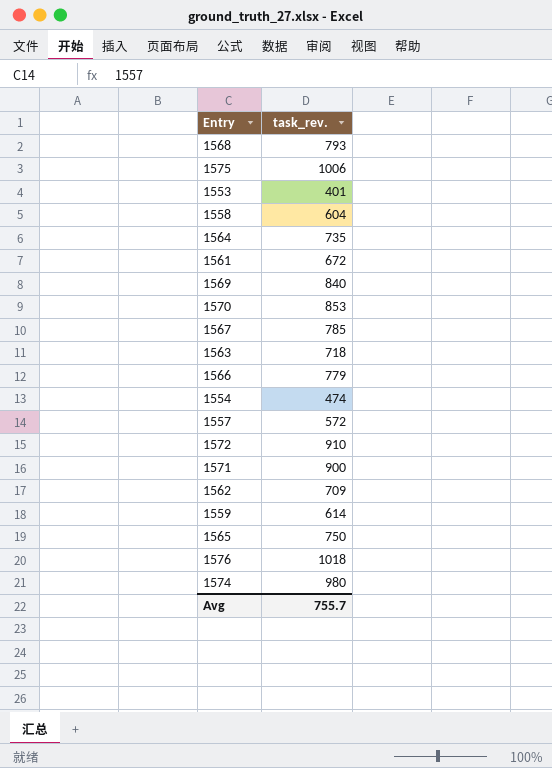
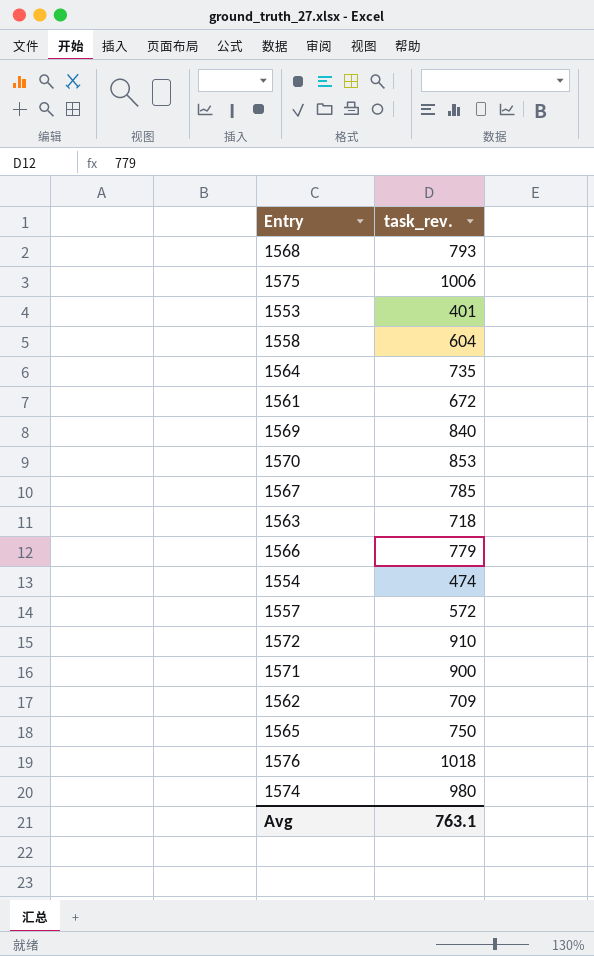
row 1559: 614 -> none
Avg | task_rev.: 755.7 -> 763.1

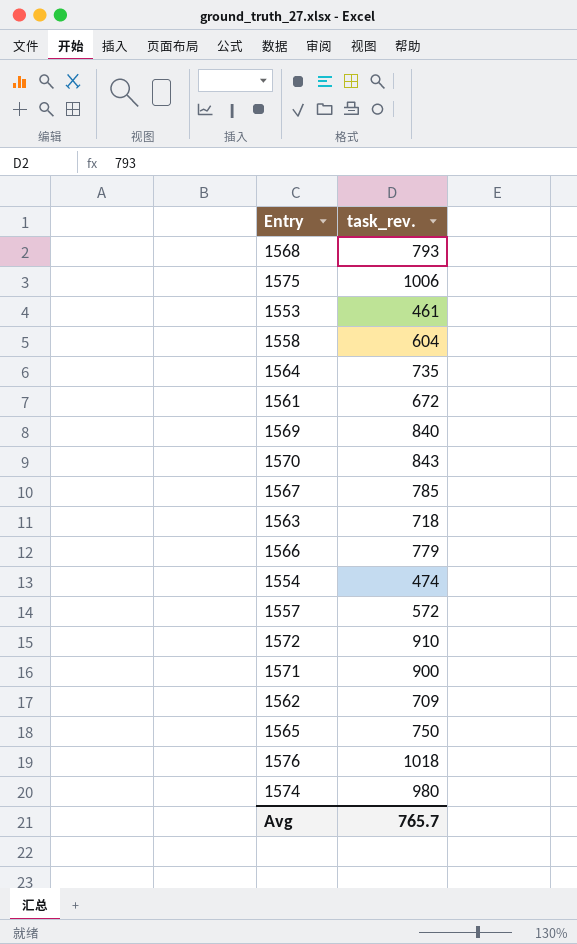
1553 | task_rev.: 401 -> 461
1570 | task_rev.: 853 -> 843
Avg | task_rev.: 763.1 -> 765.7

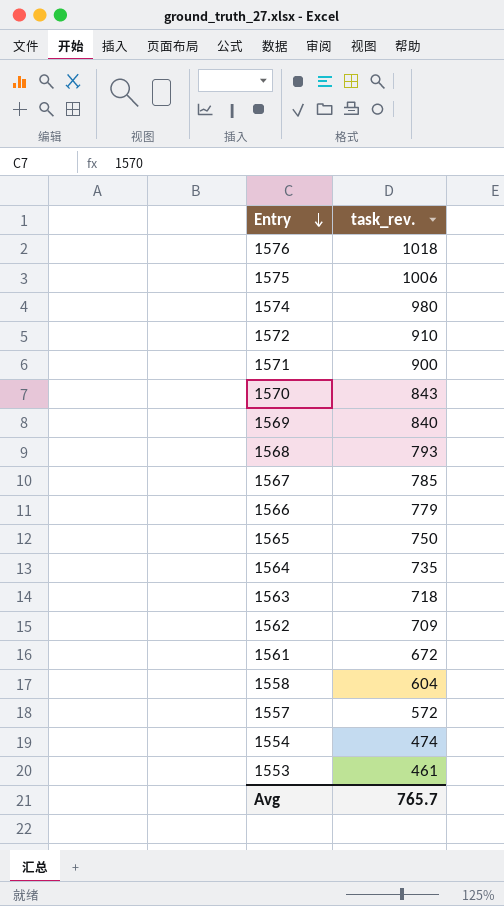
row order: none -> Entry descending

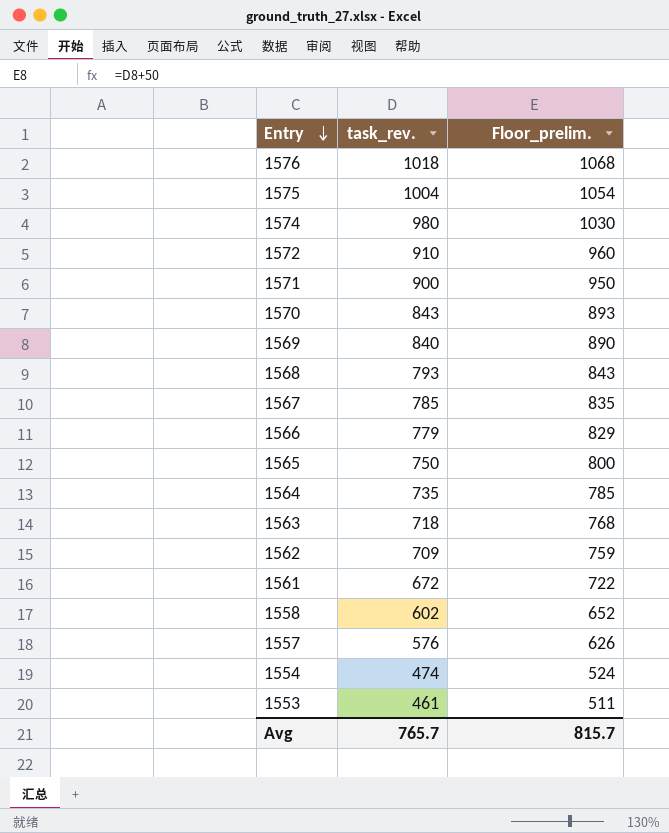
column Floor_prelim. | formula: none -> [task_rev.] + 50
1575 | task_rev.: 1006 -> 1004
1558 | task_rev.: 604 -> 602
1557 | task_rev.: 572 -> 576

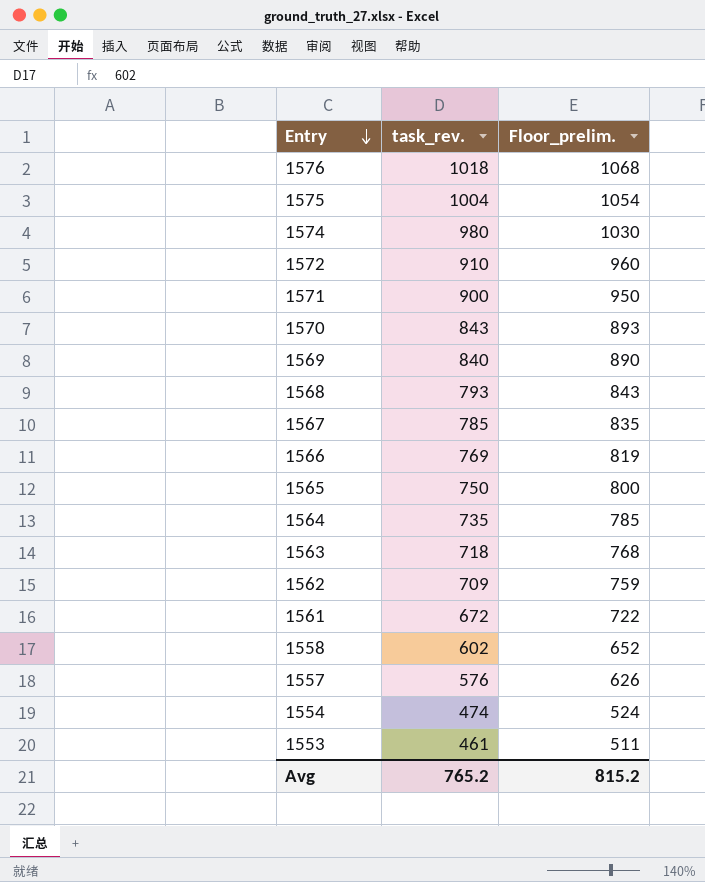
1566 | task_rev.: 779 -> 769
1566 | Floor_prelim.: 829 -> 819
Avg | task_rev.: 765.7 -> 765.2
Avg | Floor_prelim.: 815.7 -> 815.2

